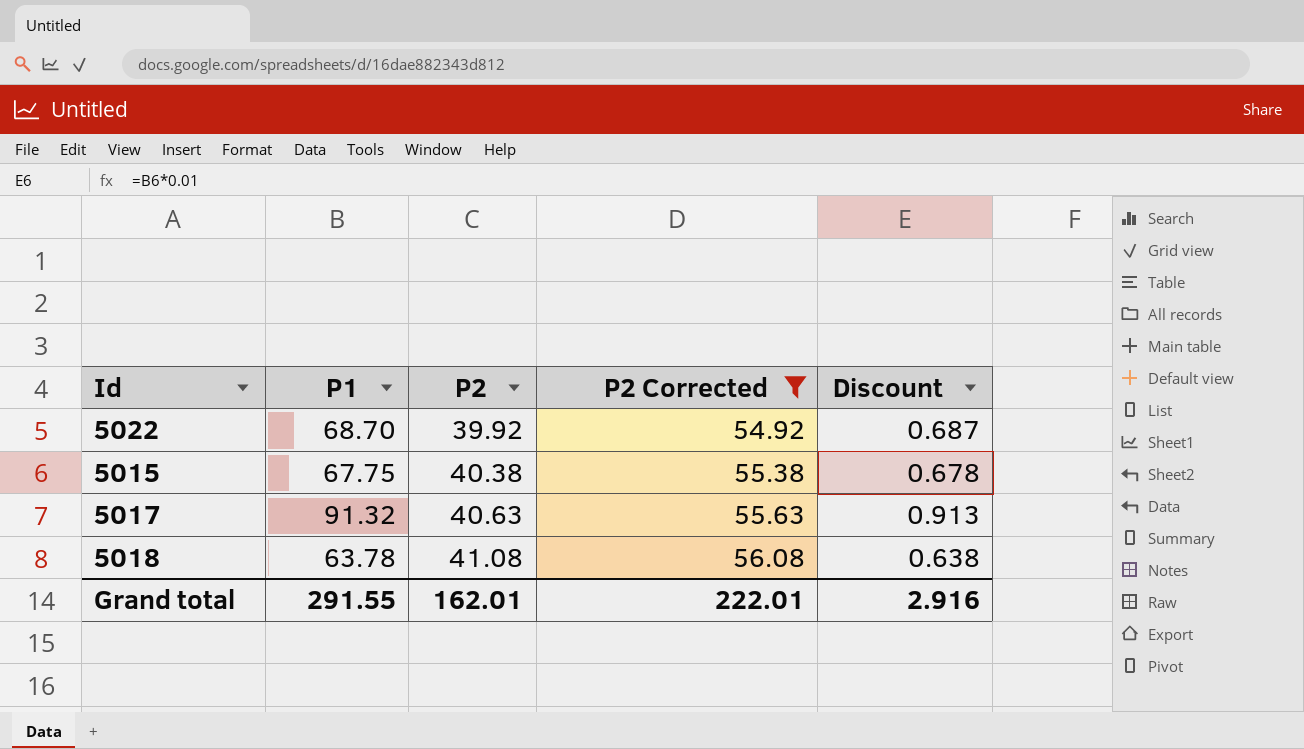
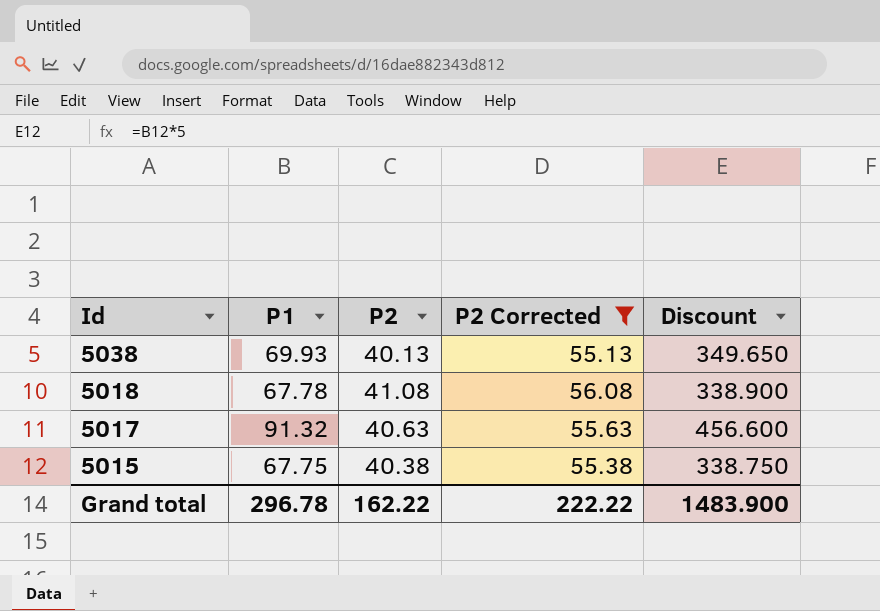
row order: P2 ascending -> Id descending
column Discount | formula: [P1] * 0.01 -> [P1] * 5
row 5022: 68.70 | 39.92 | 54.92 | 0.687 -> none
row 5038: none -> 69.93 | 40.13 | 55.13 | 349.650
5018 | P1: 63.78 -> 67.78
Grand total | P1: 291.55 -> 296.78
Grand total | P2: 162.01 -> 162.22
Grand total | P2 Corrected: 222.01 -> 222.22
Grand total | Discount: 2.916 -> 1483.900

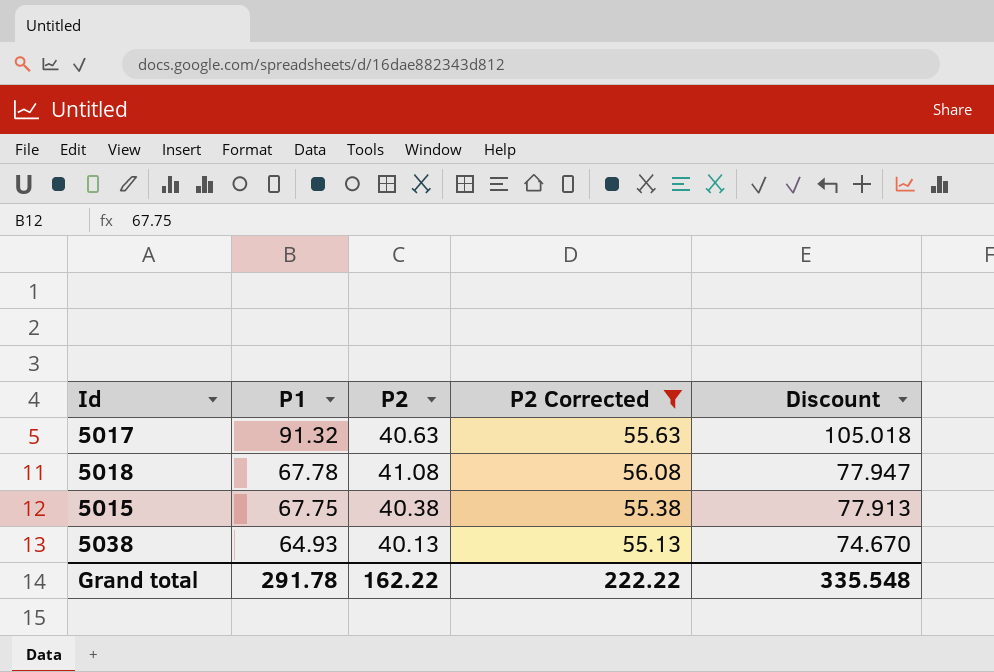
row order: Id descending -> P1 descending
column Discount | formula: [P1] * 5 -> [P1] * 1.15
5038 | P1: 69.93 -> 64.93
Grand total | P1: 296.78 -> 291.78
Grand total | Discount: 1483.900 -> 335.548

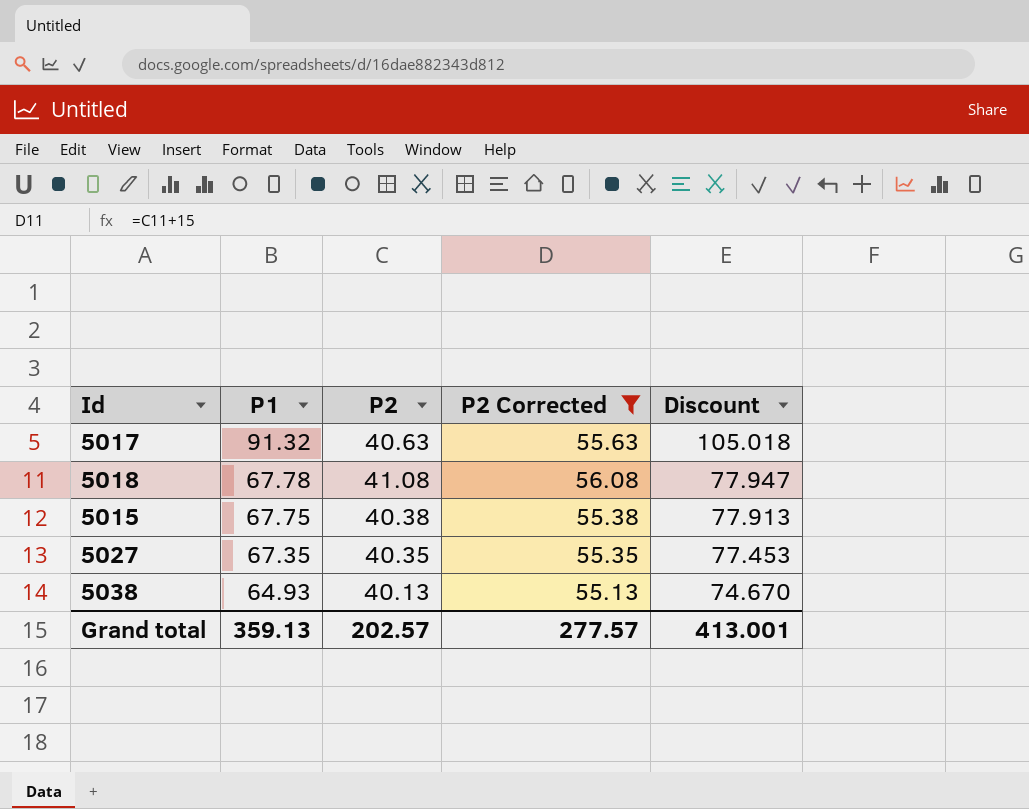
row 5027: none -> 67.35 | 40.35 | 55.35 | 77.453
Grand total | P1: 291.78 -> 359.13
Grand total | P2: 162.22 -> 202.57
Grand total | P2 Corrected: 222.22 -> 277.57
Grand total | Discount: 335.548 -> 413.001

